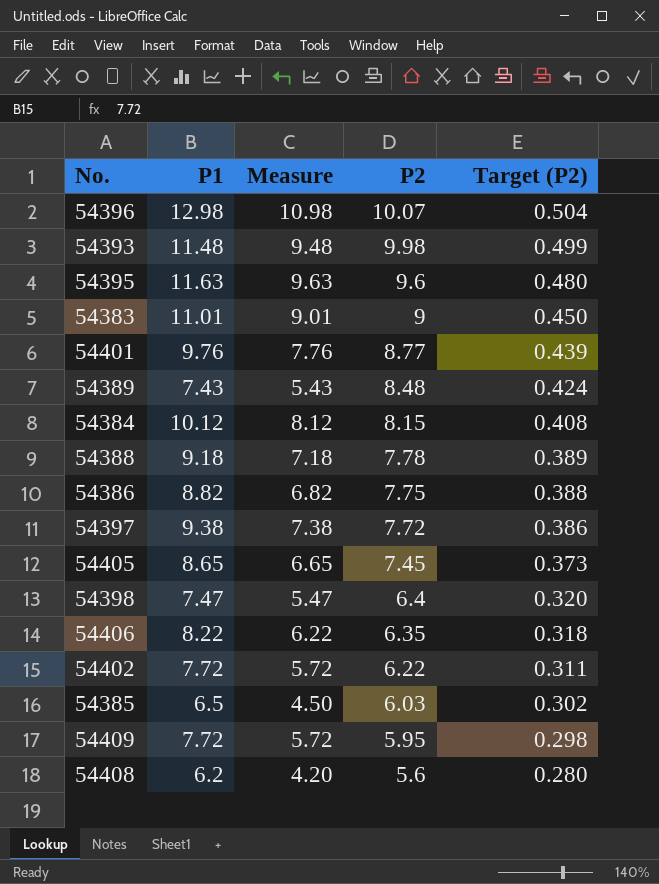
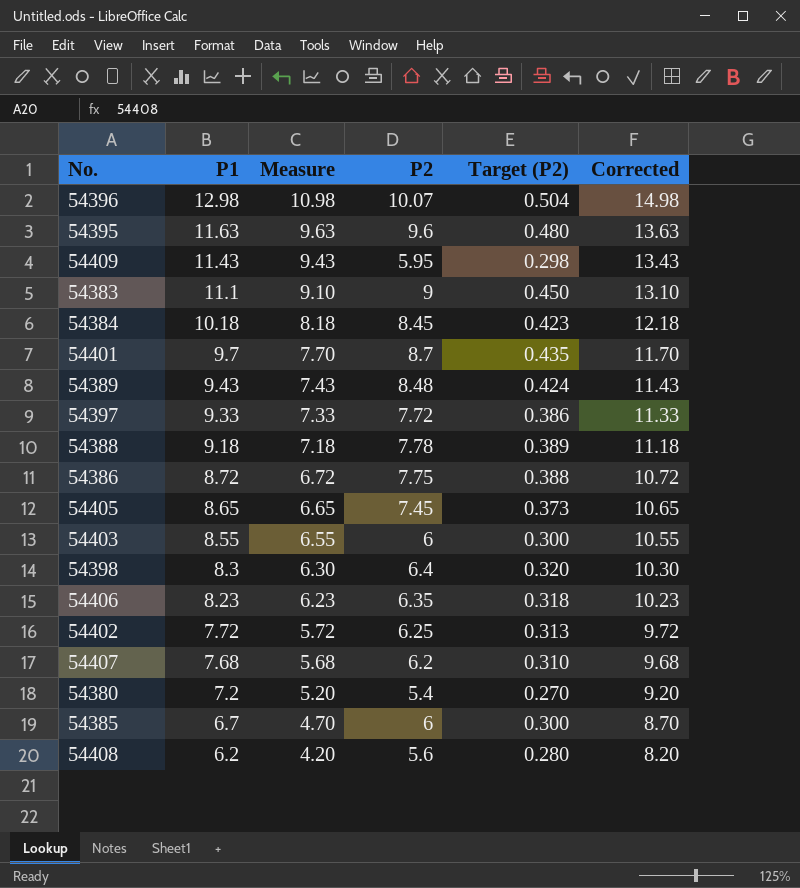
row order: P2 descending -> P1 descending
column Corrected | formula: none -> [P1] + 2
row 54393: 11.48 | 9.48 | 9.98 | 0.499 -> none
54409 | P1: 7.72 -> 11.43
54409 | Measure: 5.72 -> 9.43
54383 | P1: 11.01 -> 11.1
54383 | Measure: 9.01 -> 9.10
54384 | P1: 10.12 -> 10.18
54384 | Measure: 8.12 -> 8.18
54384 | P2: 8.15 -> 8.45
54384 | Target (P2): 0.408 -> 0.423
54401 | P1: 9.76 -> 9.7
54401 | Measure: 7.76 -> 7.70
54401 | P2: 8.77 -> 8.7
54401 | Target (P2): 0.439 -> 0.435
54389 | P1: 7.43 -> 9.43
54389 | Measure: 5.43 -> 7.43
54397 | P1: 9.38 -> 9.33
54397 | Measure: 7.38 -> 7.33
54386 | P1: 8.82 -> 8.72
54386 | Measure: 6.82 -> 6.72
row 54403: none -> 8.55 | 6.55 | 6 | 0.300 | 10.55
54398 | P1: 7.47 -> 8.3
54398 | Measure: 5.47 -> 6.30
54406 | P1: 8.22 -> 8.23
54406 | Measure: 6.22 -> 6.23
54402 | P2: 6.22 -> 6.25
54402 | Target (P2): 0.311 -> 0.313
row 54407: none -> 7.68 | 5.68 | 6.2 | 0.310 | 9.68
row 54380: none -> 7.2 | 5.20 | 5.4 | 0.270 | 9.20
54385 | P1: 6.5 -> 6.7
54385 | Measure: 4.50 -> 4.70
54385 | P2: 6.03 -> 6
54385 | Target (P2): 0.302 -> 0.300

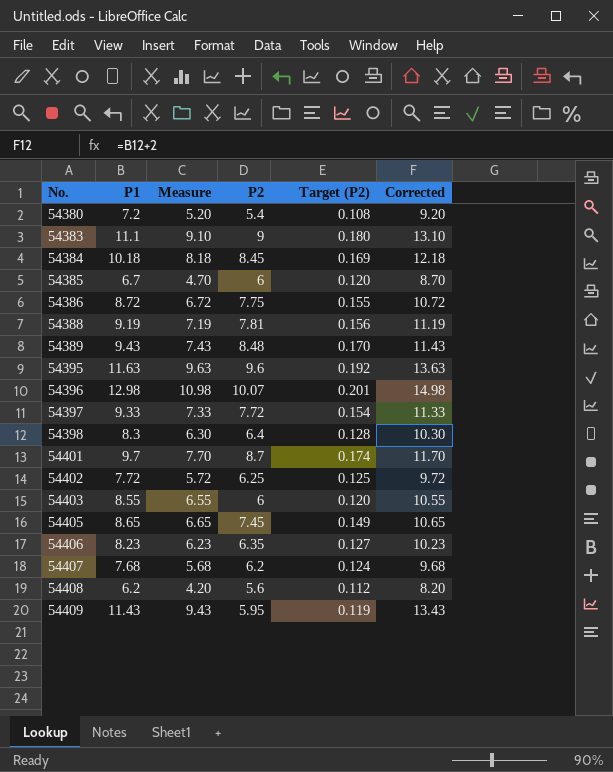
row order: P1 descending -> No. ascending
column Target (P2) | formula: [P2] * 0.05 -> [P2] * 0.02
54388 | P1: 9.18 -> 9.19
54388 | Measure: 7.18 -> 7.19
54388 | P2: 7.78 -> 7.81
54388 | Corrected: 11.18 -> 11.19

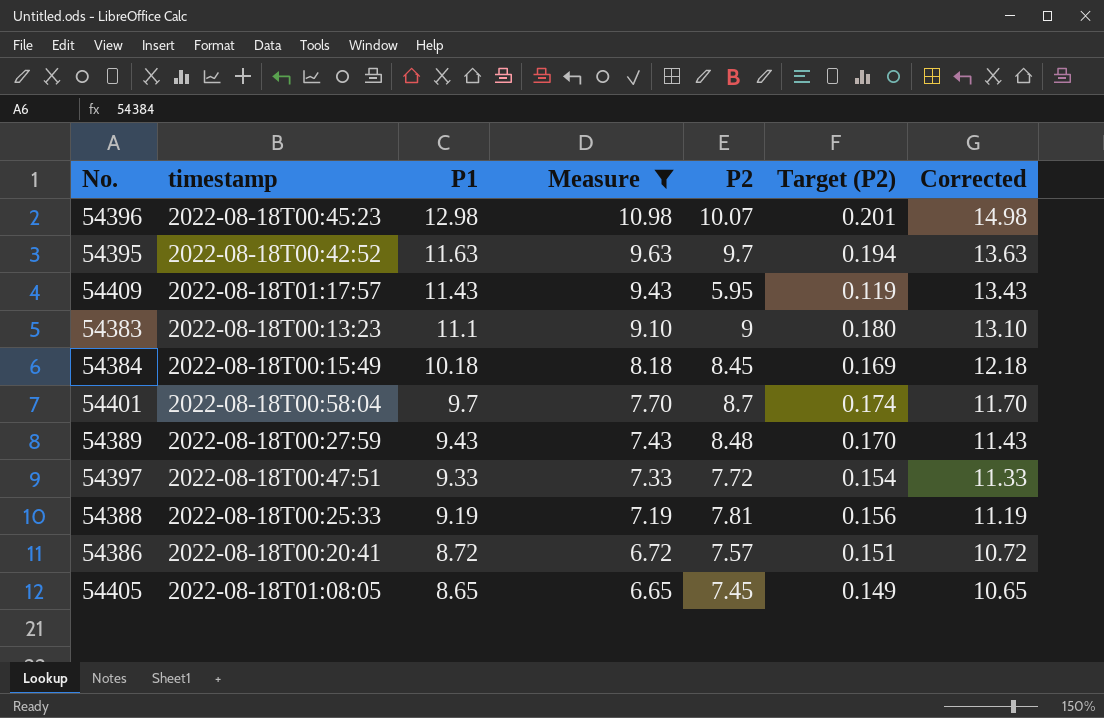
filter: none -> Measure >= 6.65
row order: No. ascending -> P1 descending
column timestamp | position: none -> 2
54395 | P2: 9.6 -> 9.7
54395 | Target (P2): 0.192 -> 0.194
54386 | P2: 7.75 -> 7.57
54386 | Target (P2): 0.155 -> 0.151

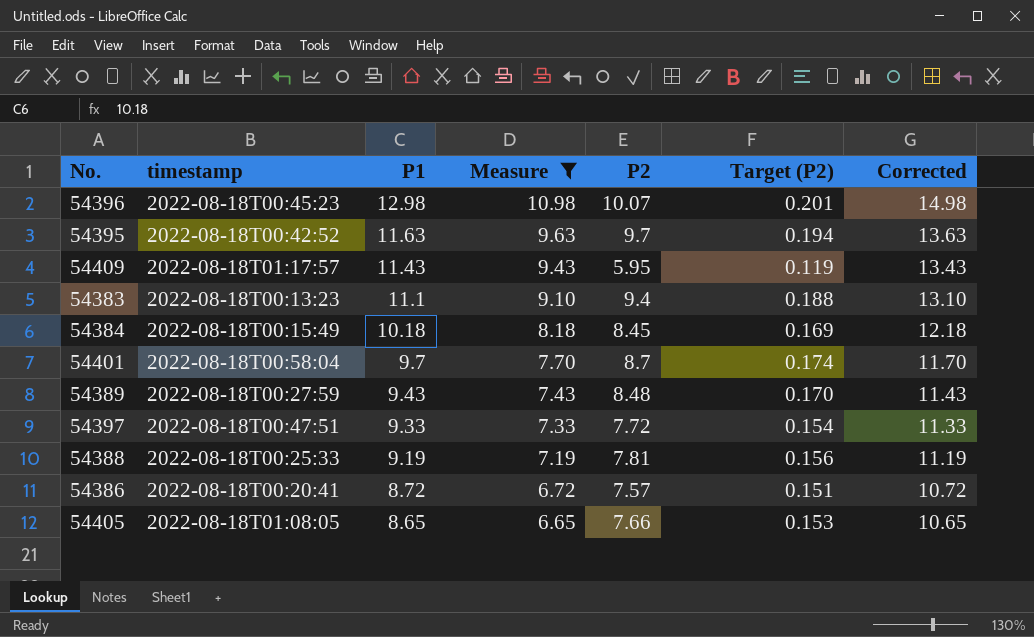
54383 | P2: 9 -> 9.4
54383 | Target (P2): 0.180 -> 0.188
54405 | P2: 7.45 -> 7.66
54405 | Target (P2): 0.149 -> 0.153

